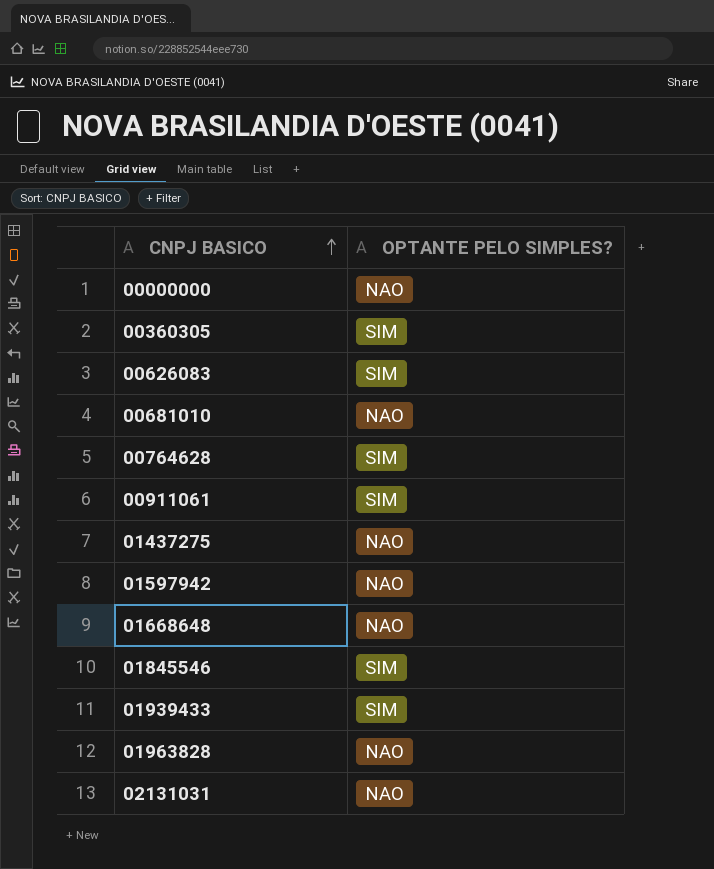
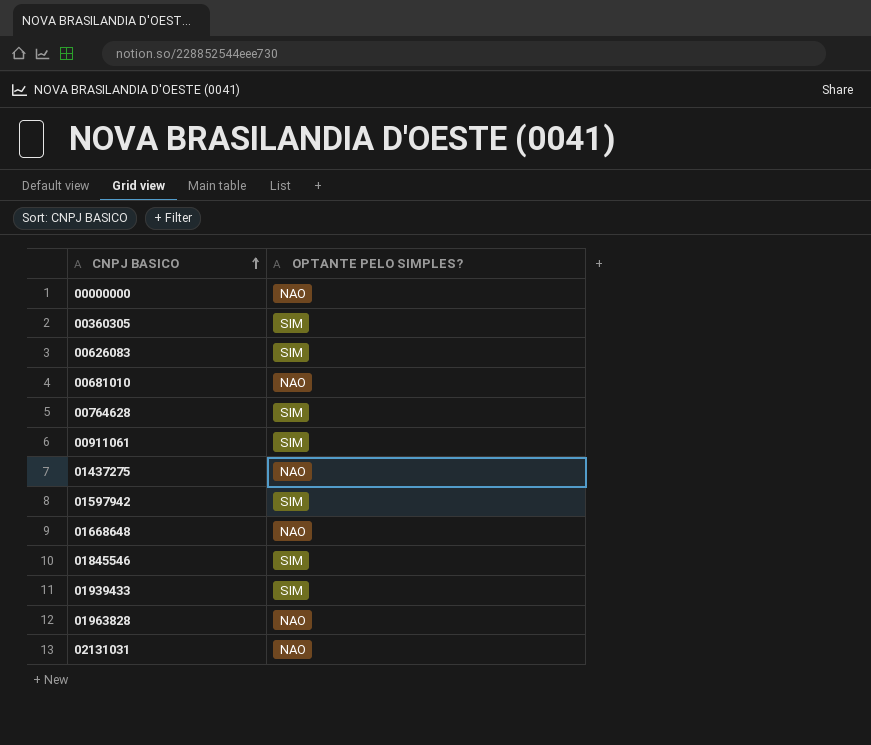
01597942 | OPTANTE PELO SIMPLES?: NAO -> SIM

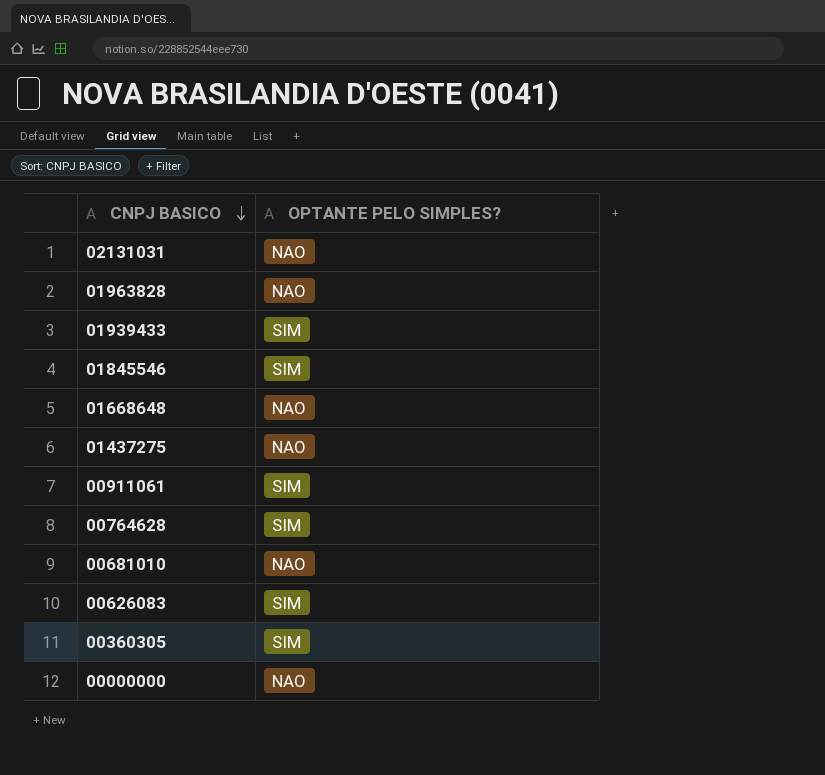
row order: CNPJ BASICO ascending -> CNPJ BASICO descending
row 01597942: SIM -> none

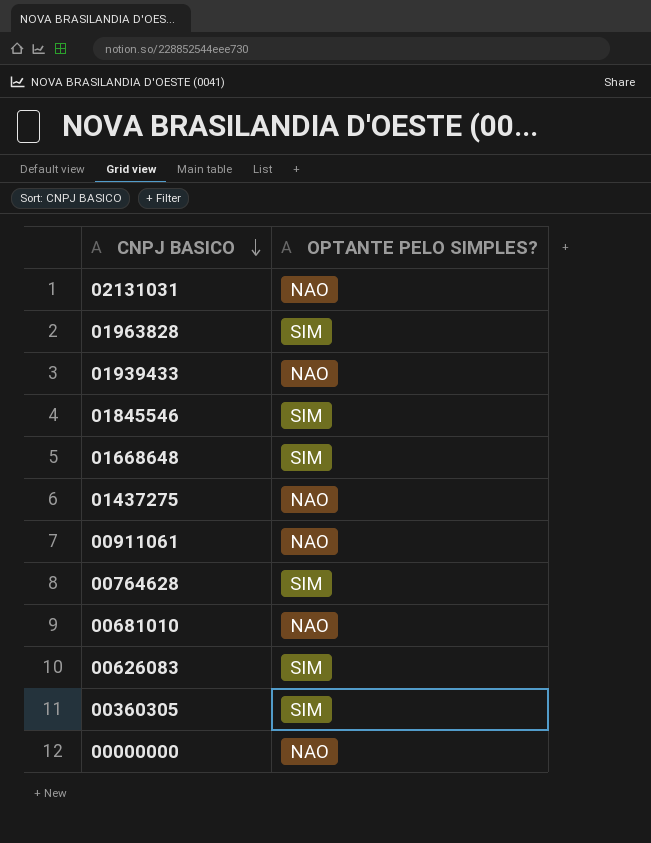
01963828 | OPTANTE PELO SIMPLES?: NAO -> SIM
01939433 | OPTANTE PELO SIMPLES?: SIM -> NAO
01668648 | OPTANTE PELO SIMPLES?: NAO -> SIM
00911061 | OPTANTE PELO SIMPLES?: SIM -> NAO

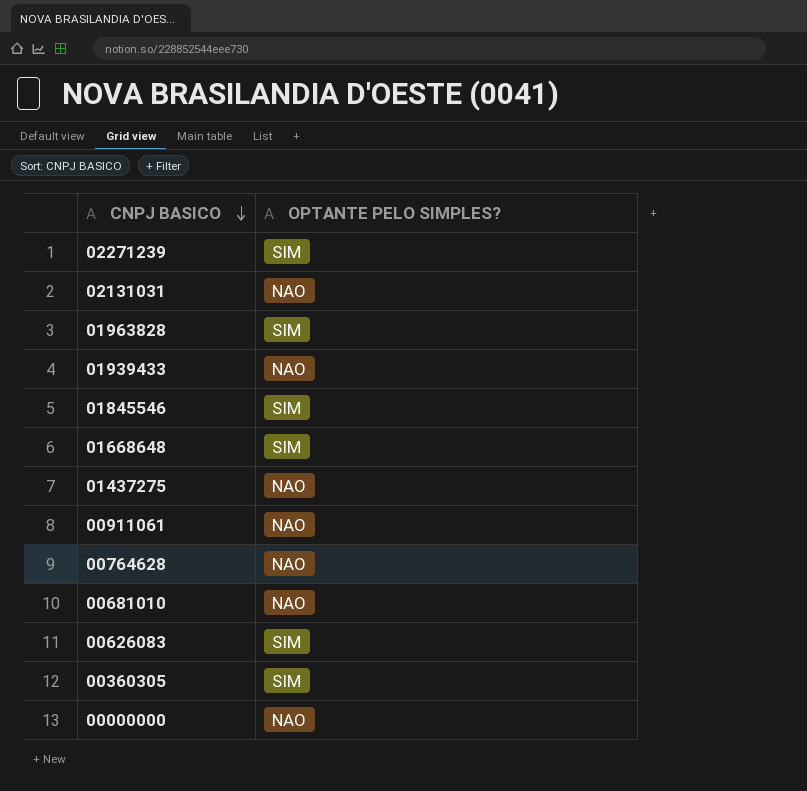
row 02271239: none -> SIM
00764628 | OPTANTE PELO SIMPLES?: SIM -> NAO

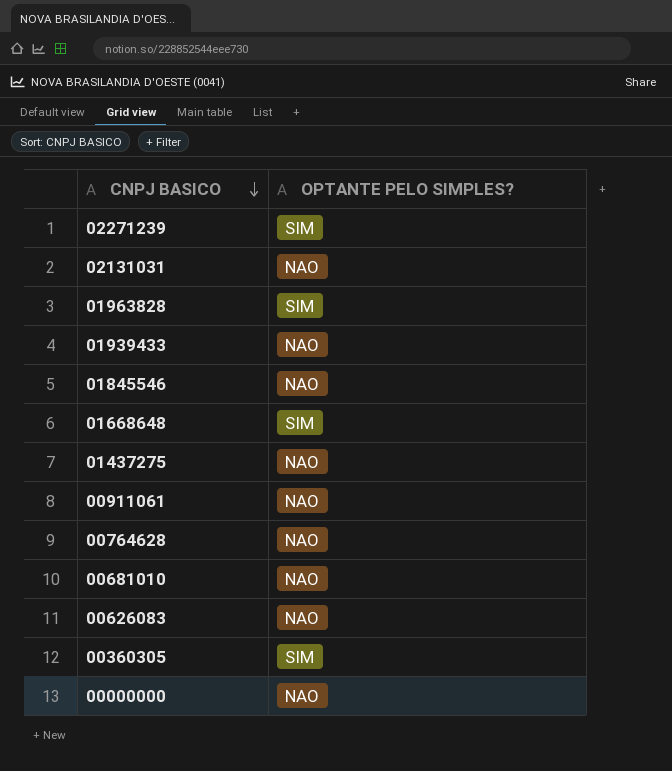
01845546 | OPTANTE PELO SIMPLES?: SIM -> NAO
00626083 | OPTANTE PELO SIMPLES?: SIM -> NAO

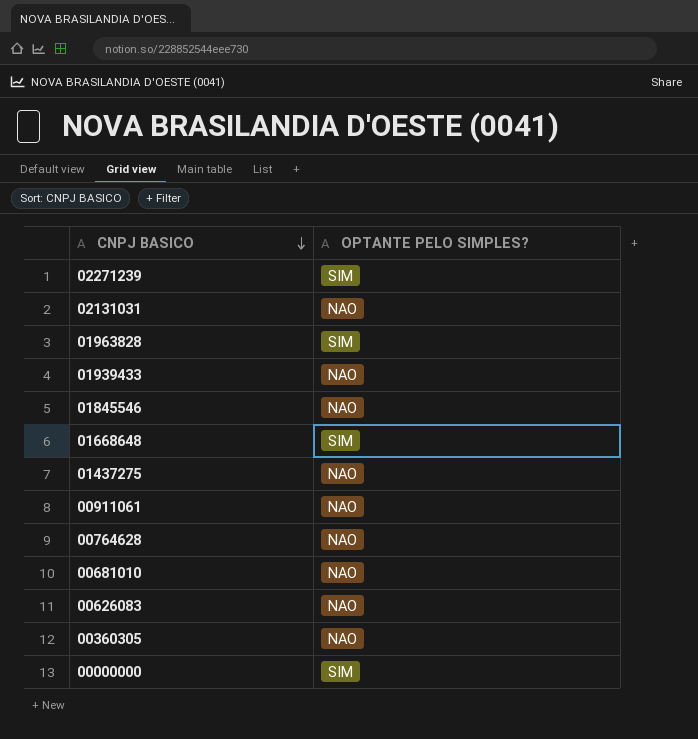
00360305 | OPTANTE PELO SIMPLES?: SIM -> NAO
00000000 | OPTANTE PELO SIMPLES?: NAO -> SIM

